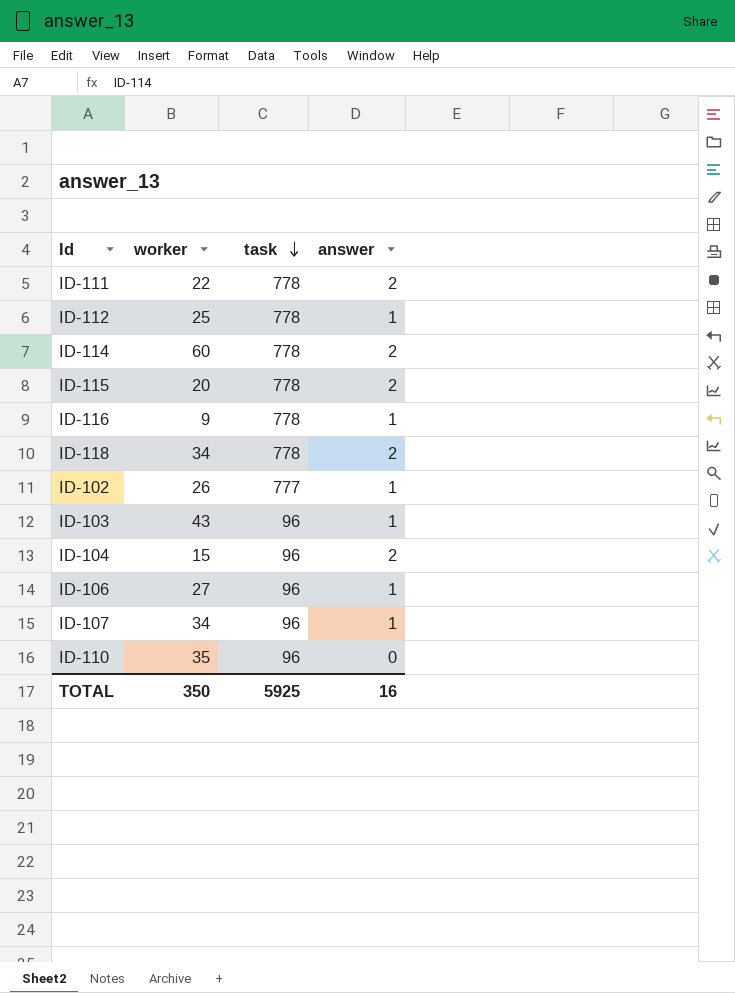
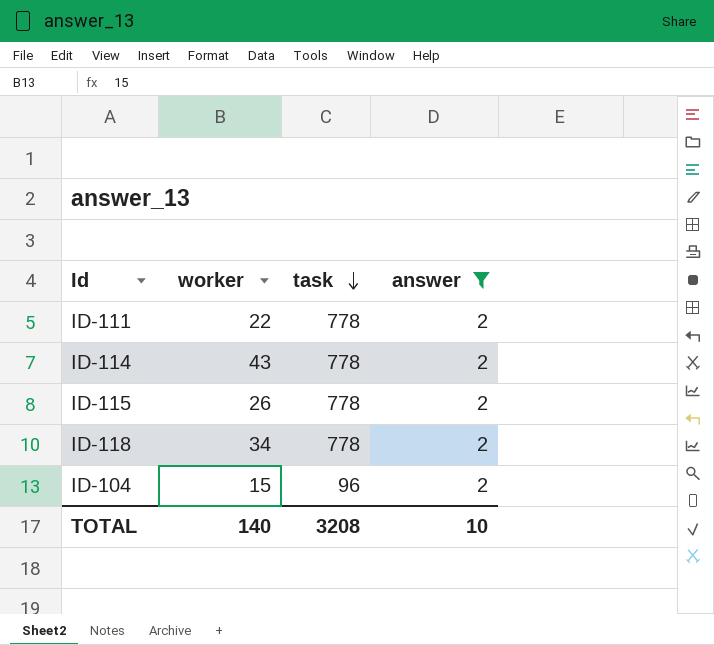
filter: none -> answer = 2
ID-114 | worker: 60 -> 43
ID-115 | worker: 20 -> 26
TOTAL | worker: 350 -> 140
TOTAL | task: 5925 -> 3208
TOTAL | answer: 16 -> 10

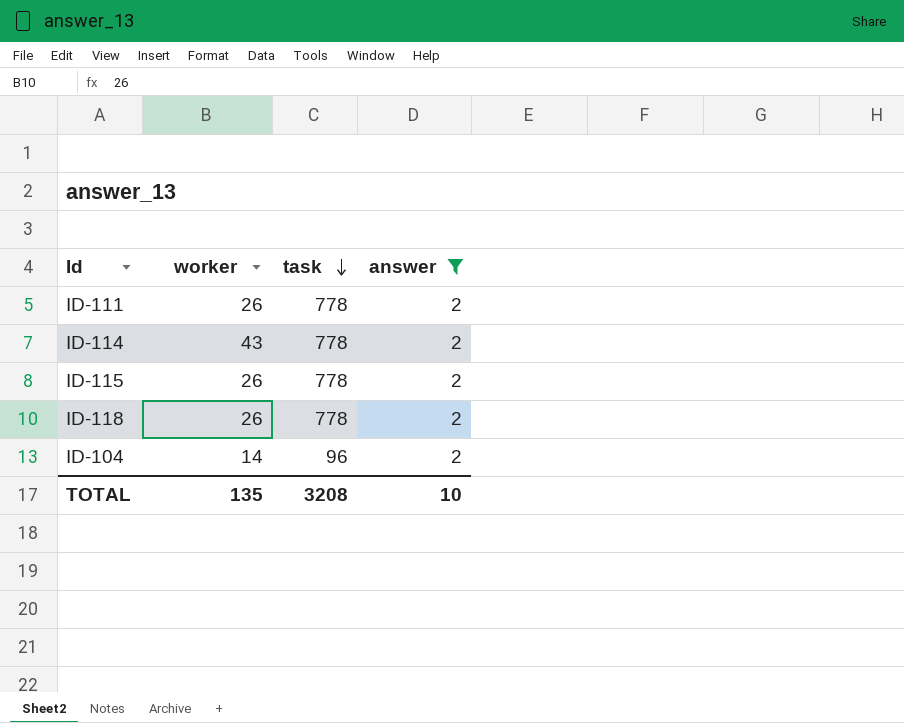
ID-111 | worker: 22 -> 26
ID-118 | worker: 34 -> 26
ID-104 | worker: 15 -> 14
TOTAL | worker: 140 -> 135

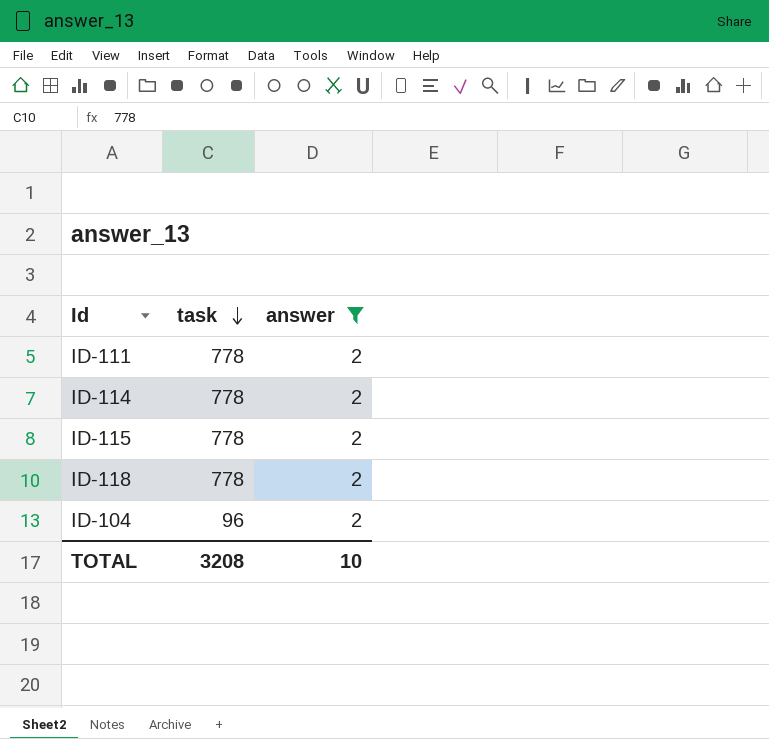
column worker | position: 2 -> none

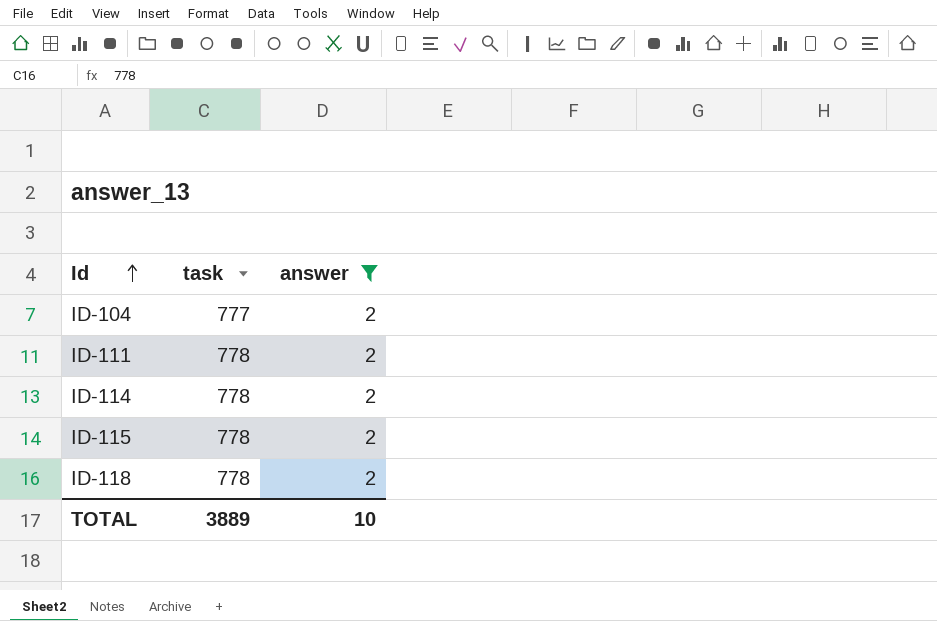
row order: task descending -> Id ascending
ID-104 | task: 96 -> 777
TOTAL | task: 3208 -> 3889

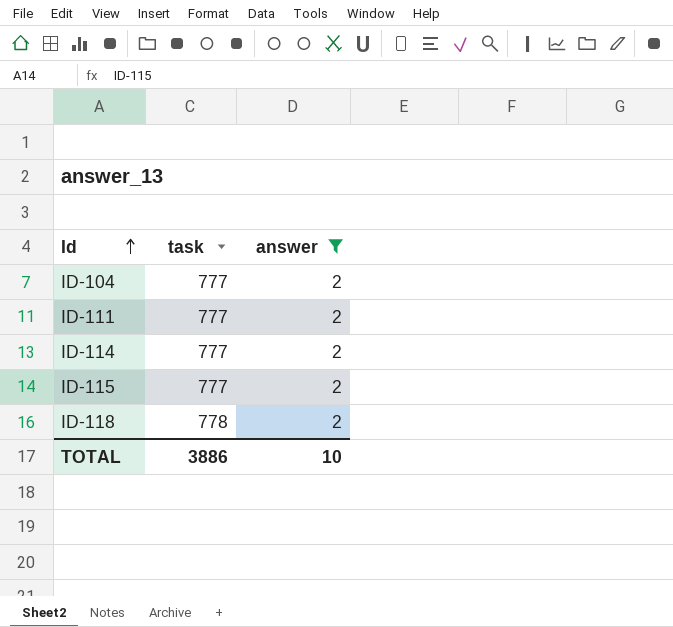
ID-111 | task: 778 -> 777
ID-114 | task: 778 -> 777
ID-115 | task: 778 -> 777
TOTAL | task: 3889 -> 3886

